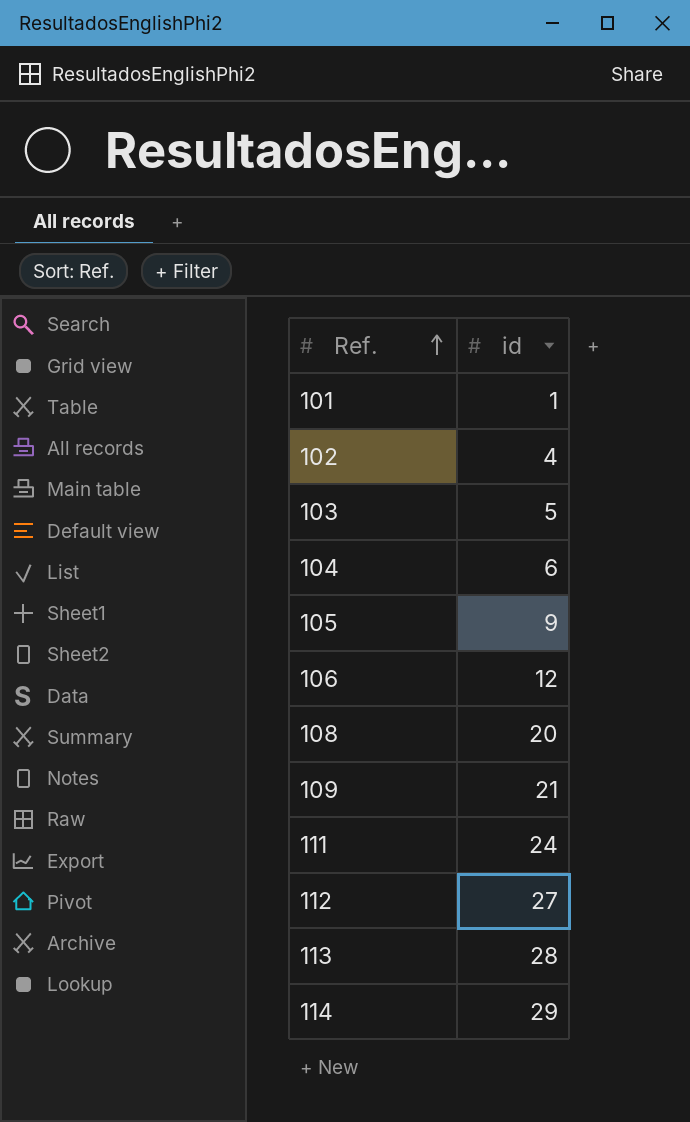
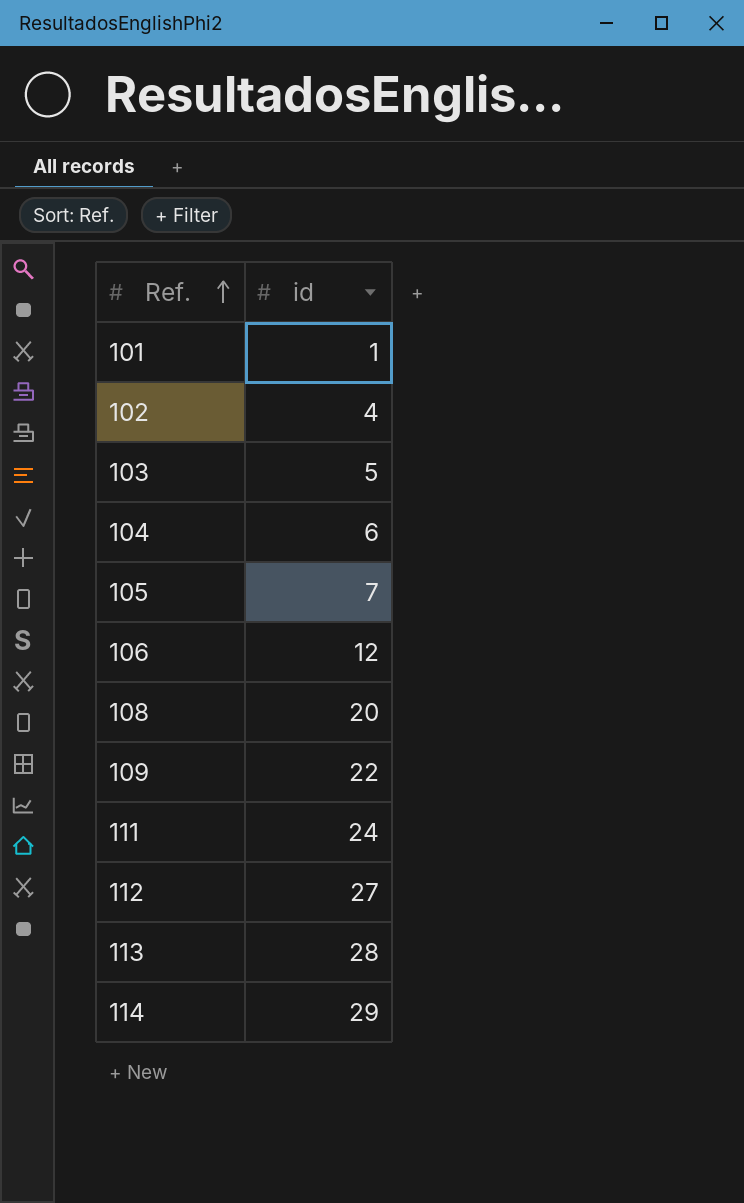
105 | id: 9 -> 7
109 | id: 21 -> 22

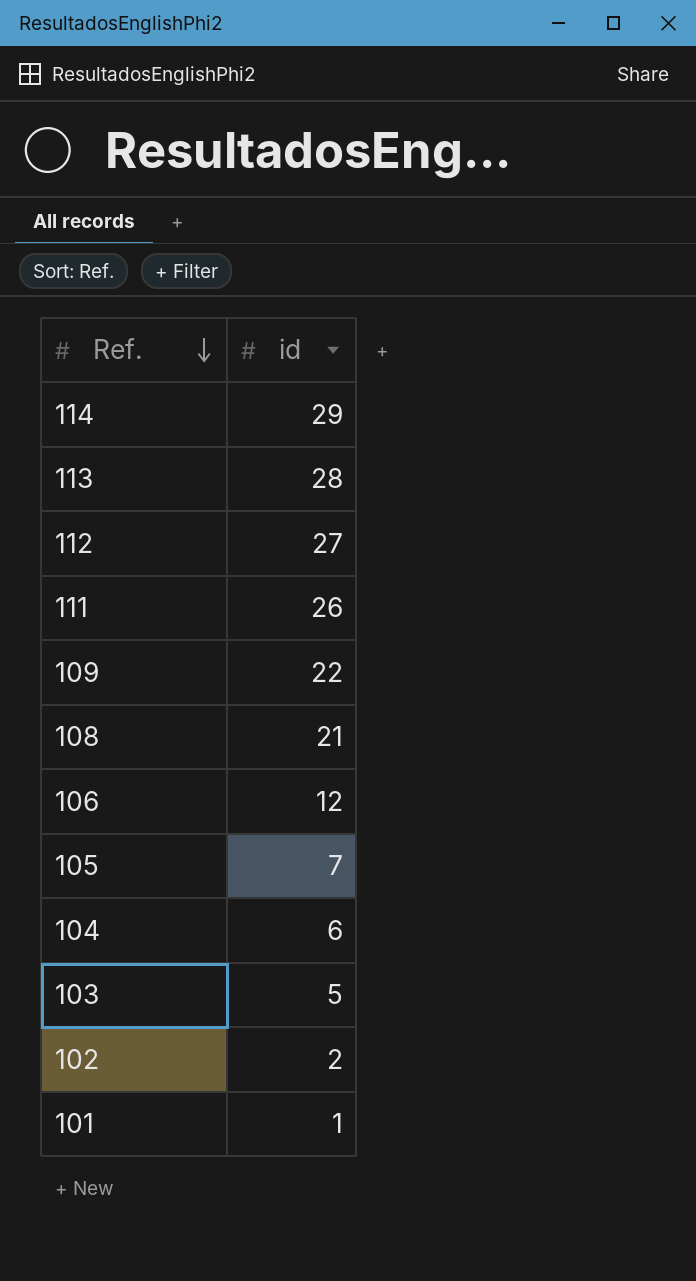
row order: Ref. ascending -> Ref. descending
111 | id: 24 -> 26
108 | id: 20 -> 21
102 | id: 4 -> 2

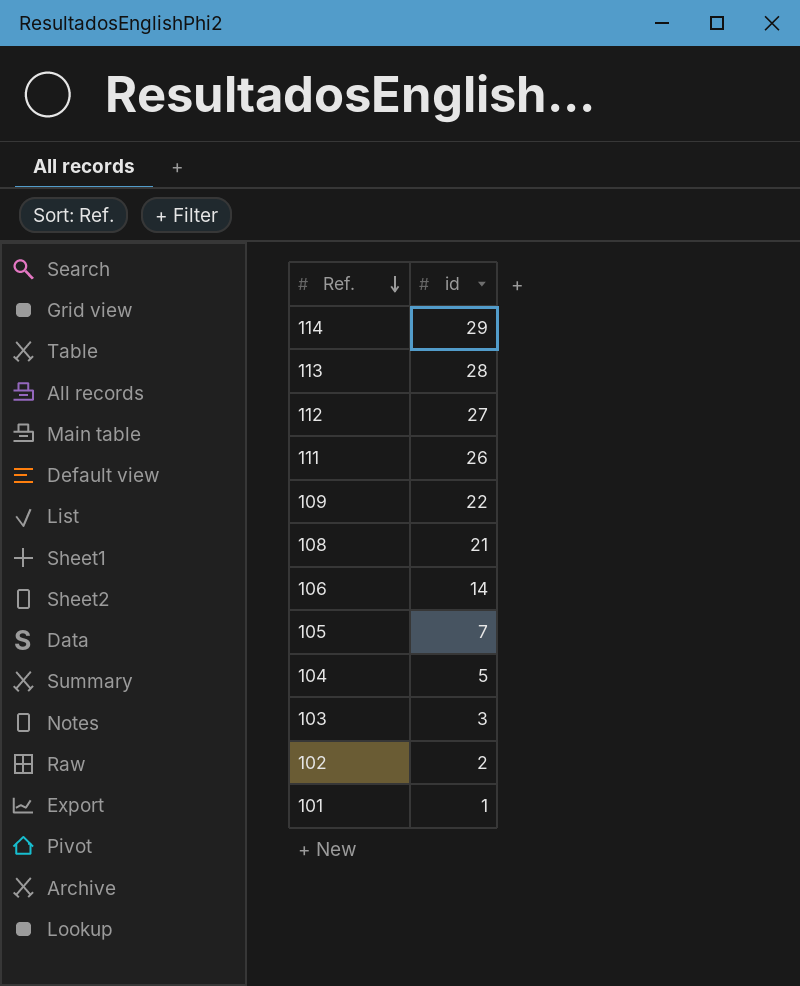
106 | id: 12 -> 14
104 | id: 6 -> 5
103 | id: 5 -> 3

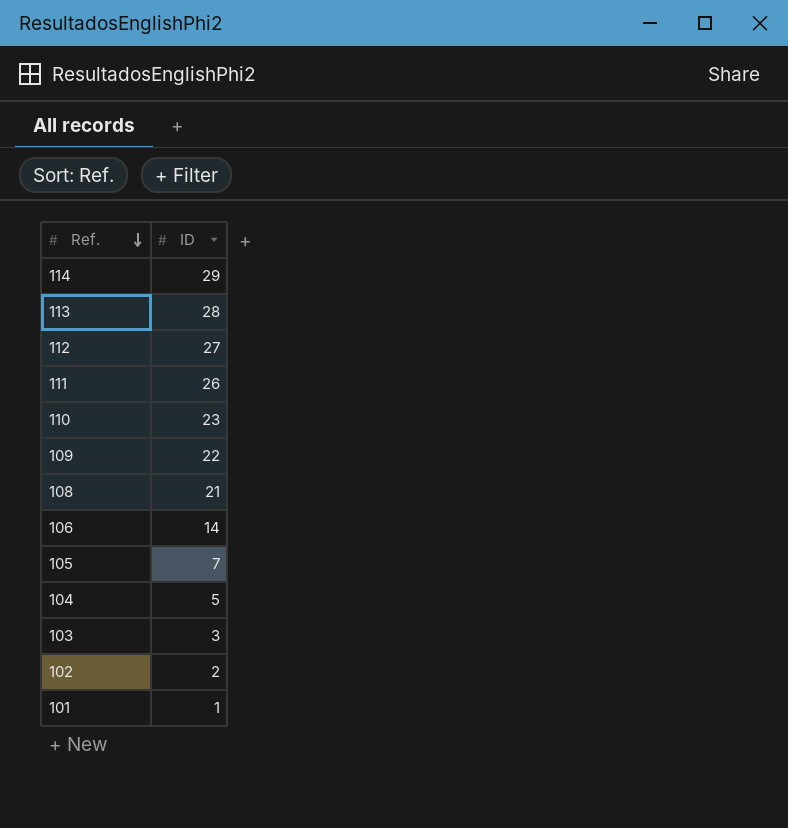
column name: id -> ID
row 110: none -> 23

